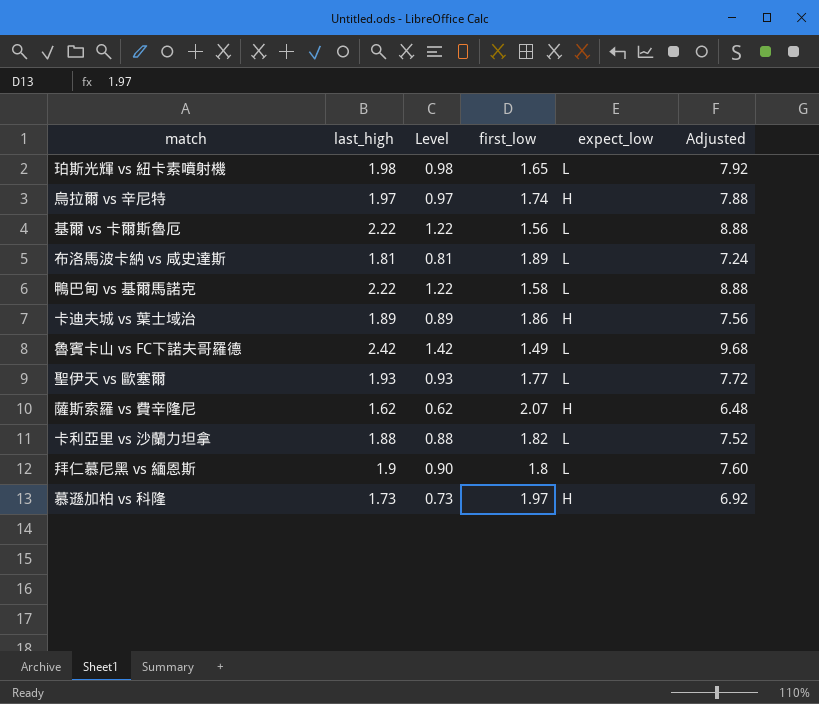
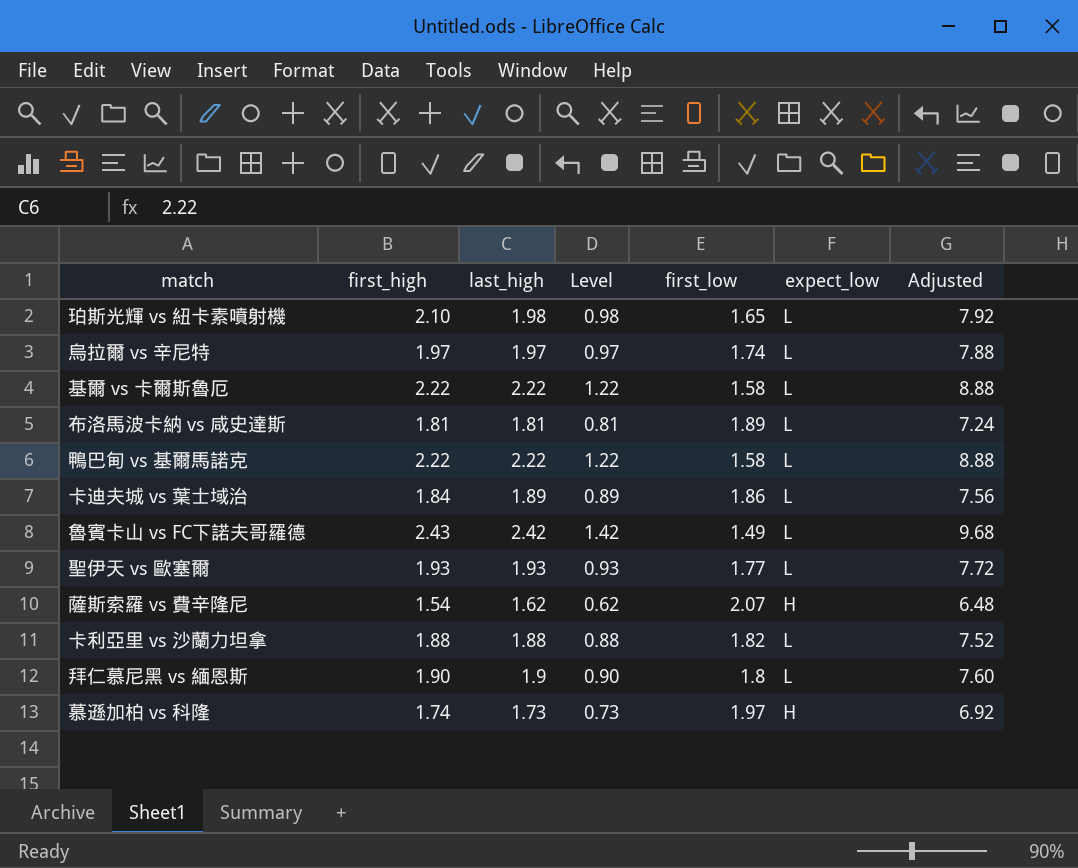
column first_high | position: none -> 2
烏拉爾 vs 辛尼特 | expect_low: H -> L
基爾 vs 卡爾斯魯厄 | first_low: 1.56 -> 1.58
卡迪夫城 vs 葉士域治 | expect_low: H -> L

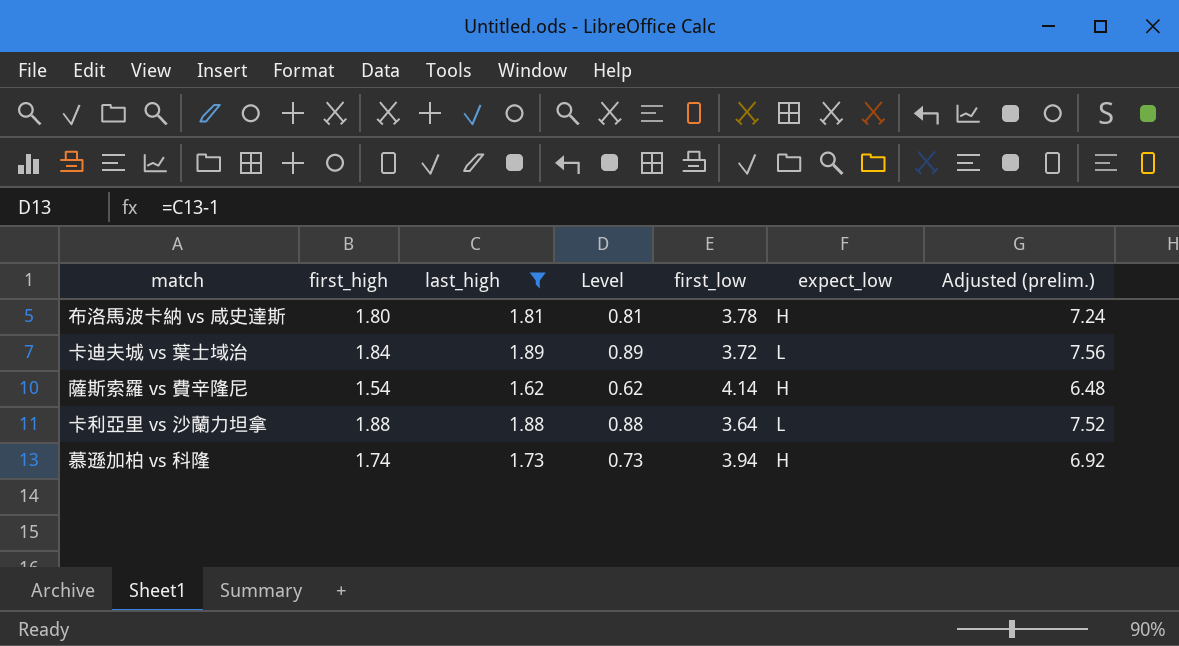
filter: none -> last_high <= 1.89
column name: Adjusted -> Adjusted (prelim.)
布洛馬波卡納 vs 咸史達斯 | first_high: 1.81 -> 1.80
布洛馬波卡納 vs 咸史達斯 | first_low: 1.89 -> 3.78
布洛馬波卡納 vs 咸史達斯 | expect_low: L -> H
卡迪夫城 vs 葉士域治 | first_low: 1.86 -> 3.72
薩斯索羅 vs 費辛隆尼 | first_low: 2.07 -> 4.14
卡利亞里 vs 沙蘭力坦拿 | first_low: 1.82 -> 3.64
慕遜加柏 vs 科隆 | first_low: 1.97 -> 3.94

